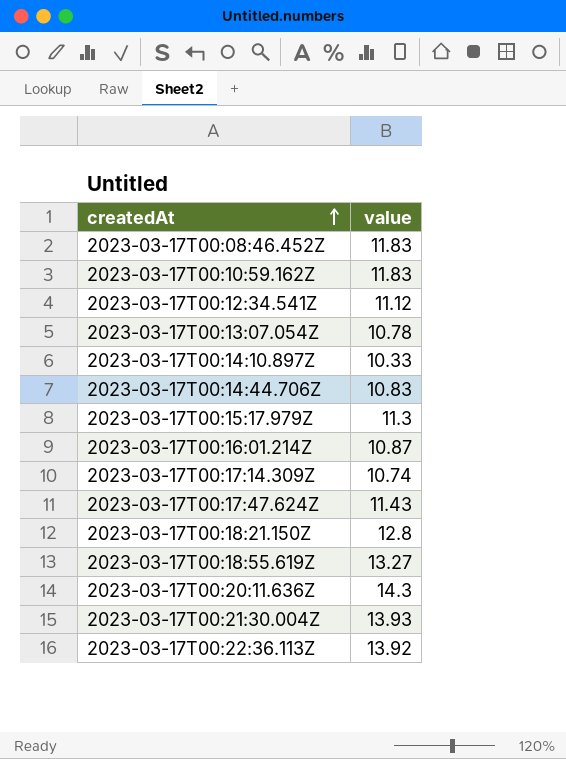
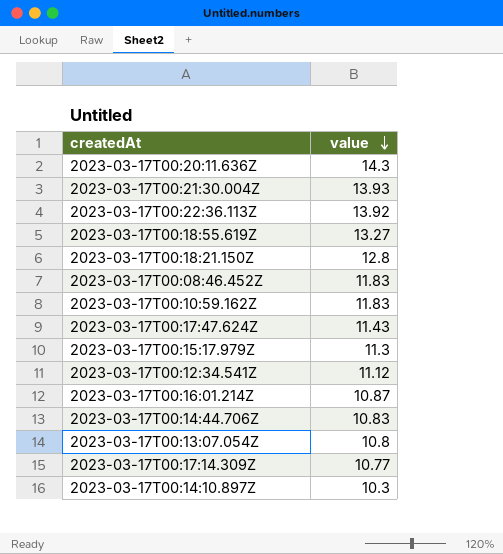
row order: createdAt ascending -> value descending
2023-03-17T00:13:07.054Z | value: 10.78 -> 10.8
2023-03-17T00:17:14.309Z | value: 10.74 -> 10.77
2023-03-17T00:14:10.897Z | value: 10.33 -> 10.3

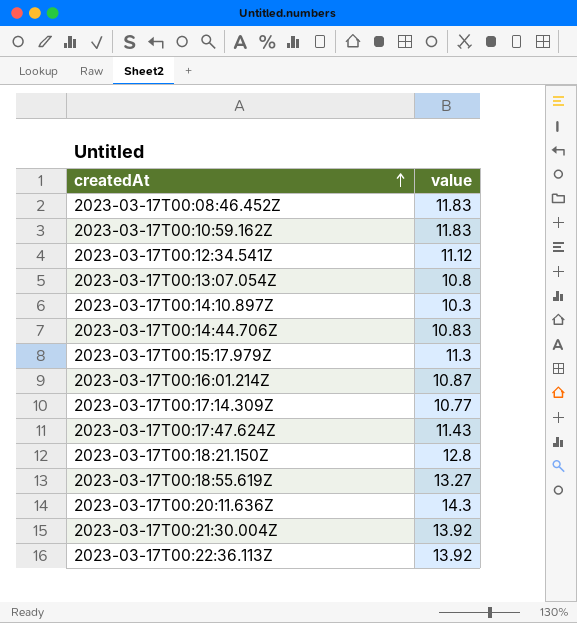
row order: value descending -> createdAt ascending
2023-03-17T00:21:30.004Z | value: 13.93 -> 13.92

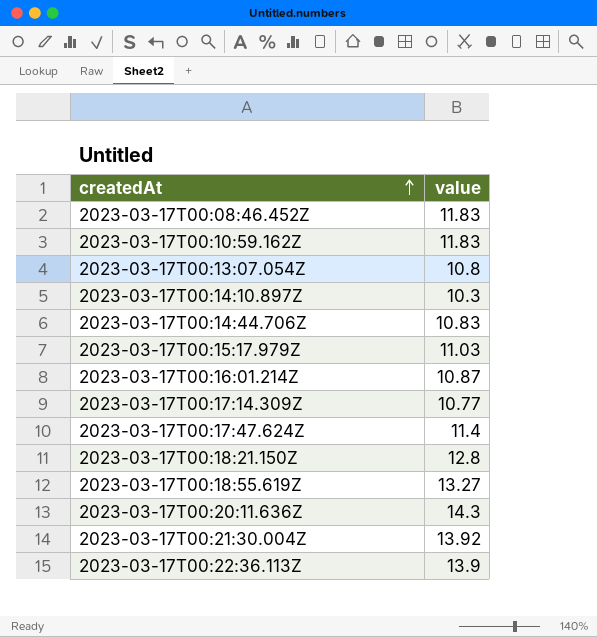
row 2023-03-17T00:12:34.541Z: 11.12 -> none
2023-03-17T00:15:17.979Z | value: 11.3 -> 11.03
2023-03-17T00:17:47.624Z | value: 11.43 -> 11.4
2023-03-17T00:22:36.113Z | value: 13.92 -> 13.9

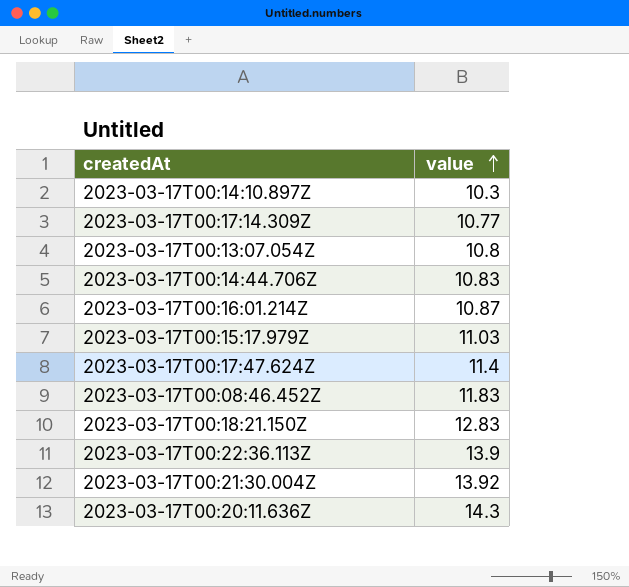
row order: createdAt ascending -> value ascending
row 2023-03-17T00:10:59.162Z: 11.83 -> none
row 2023-03-17T00:18:55.619Z: 13.27 -> none
2023-03-17T00:18:21.150Z | value: 12.8 -> 12.83

